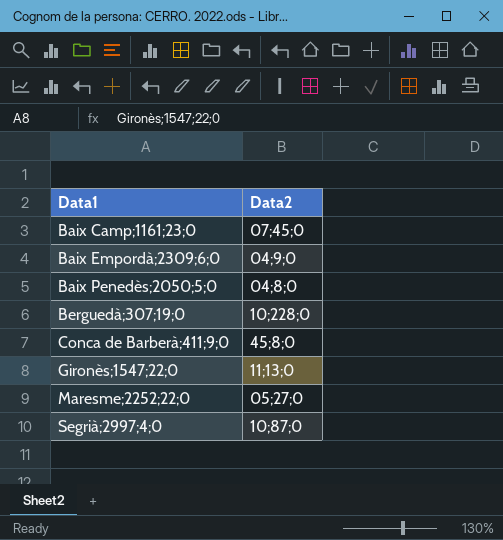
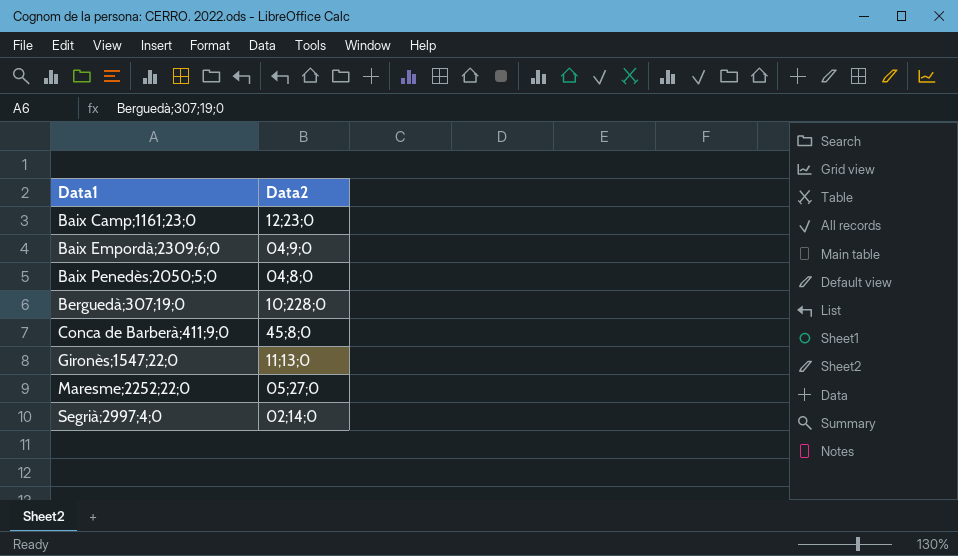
Baix Camp;1161;23;0 | Data2: 07;45;0 -> 12;23;0
Segrià;2997;4;0 | Data2: 10;87;0 -> 02;14;0

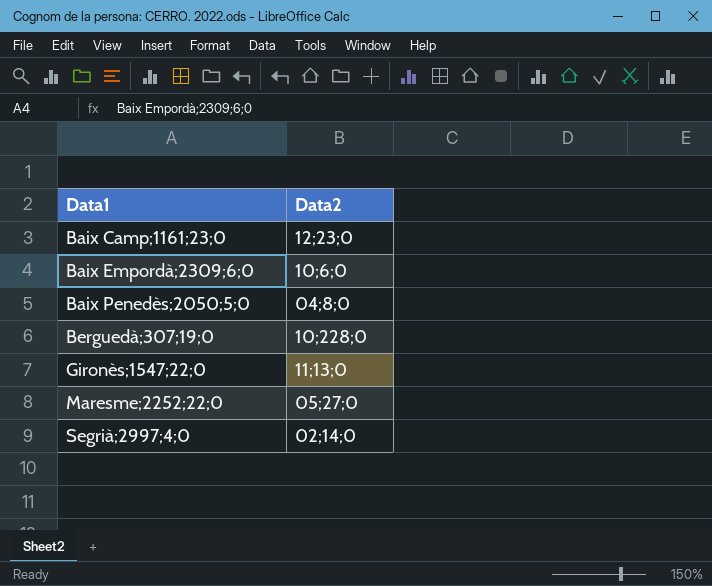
row Conca de Barberà;411;9;0: 45;8;0 -> none
Baix Empordà;2309;6;0 | Data2: 04;9;0 -> 10;6;0

